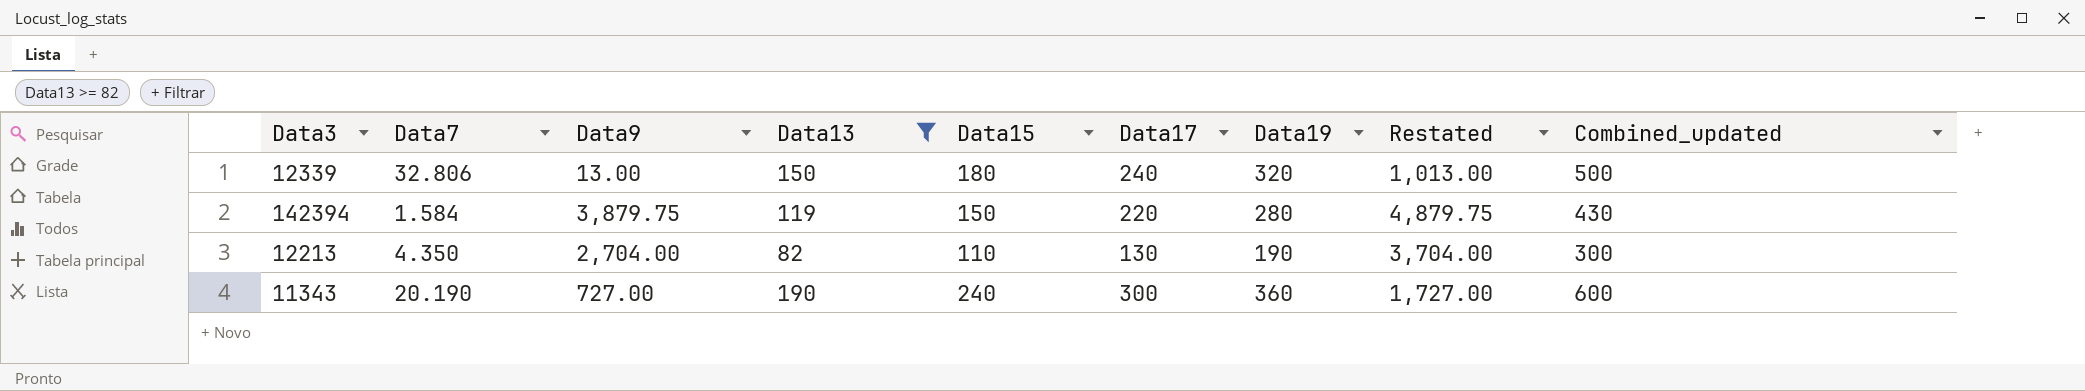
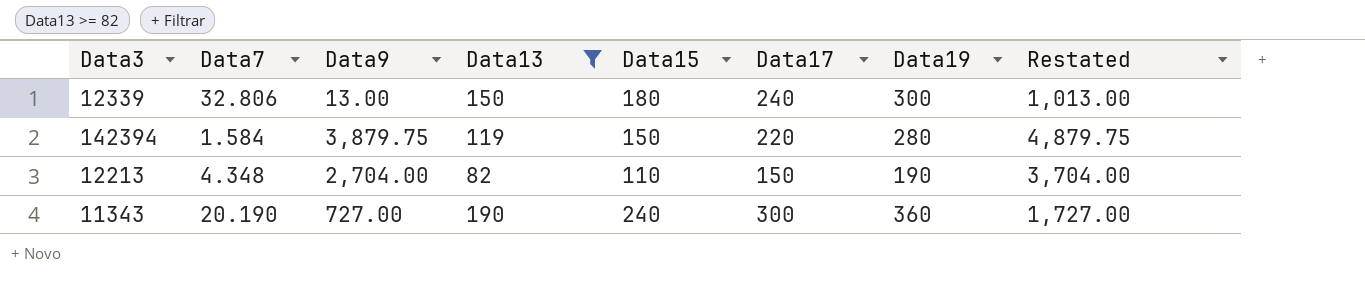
column Combined_updated | formula: [Data15] + [Data19] -> none
12339 | Data19: 320 -> 300
12213 | Data7: 4.350 -> 4.348
12213 | Data17: 130 -> 150

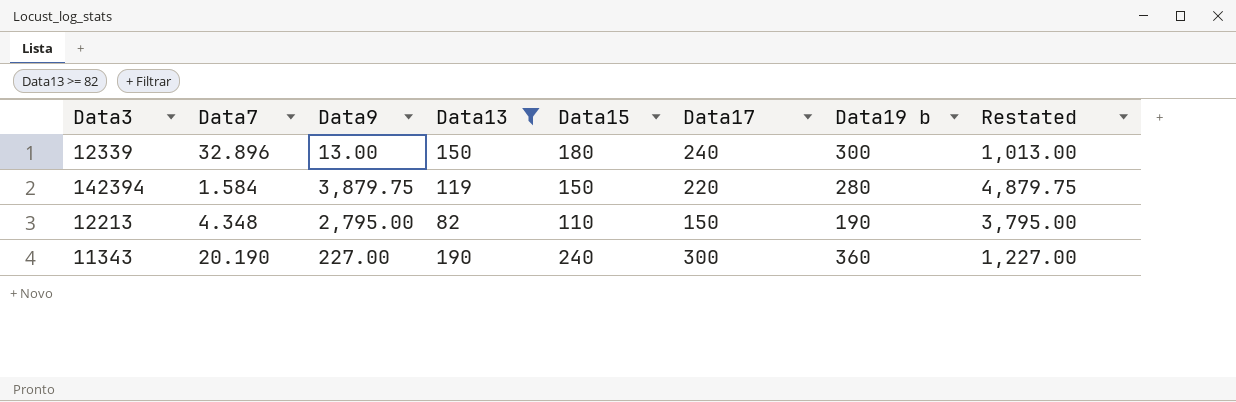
column name: Data19 -> Data19 b
12339 | Data7: 32.806 -> 32.896
12213 | Data9: 2,704.00 -> 2,795.00
12213 | Restated: 3,704.00 -> 3,795.00
11343 | Data9: 727.00 -> 227.00
11343 | Restated: 1,727.00 -> 1,227.00

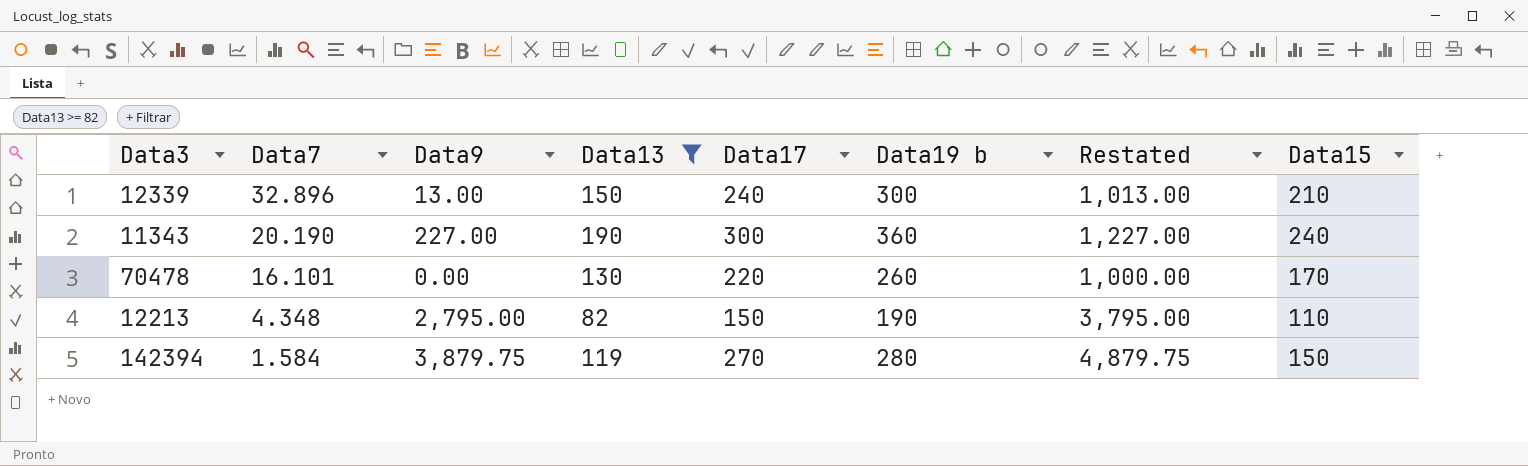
row order: none -> Data7 descending
column Data15 | position: 5 -> 8
12339 | Data15: 180 -> 210
row 70478: none -> 16.101 | 0.00 | 130 | 220 | 260 | 1,000.00 | 170
142394 | Data17: 220 -> 270

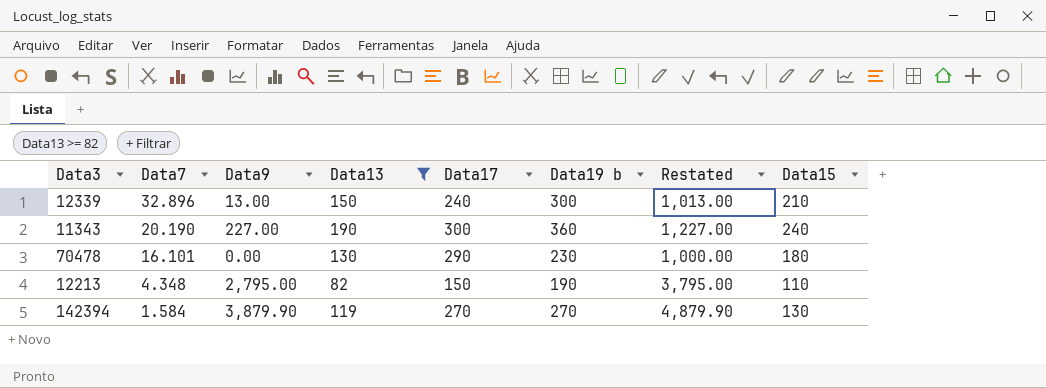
70478 | Data17: 220 -> 290
70478 | Data19 b: 260 -> 230
70478 | Data15: 170 -> 180
142394 | Data9: 3,879.75 -> 3,879.90
142394 | Data19 b: 280 -> 270
142394 | Restated: 4,879.75 -> 4,879.90
142394 | Data15: 150 -> 130

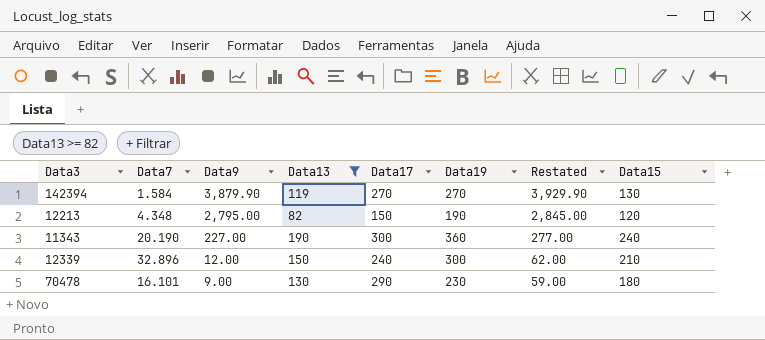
row order: Data7 descending -> Data9 descending
column name: Data19 b -> Data19
column Restated | formula: [Data9] + 1000 -> [Data9] + 50
12213 | Data15: 110 -> 120
12339 | Data9: 13.00 -> 12.00
70478 | Data9: 0.00 -> 9.00

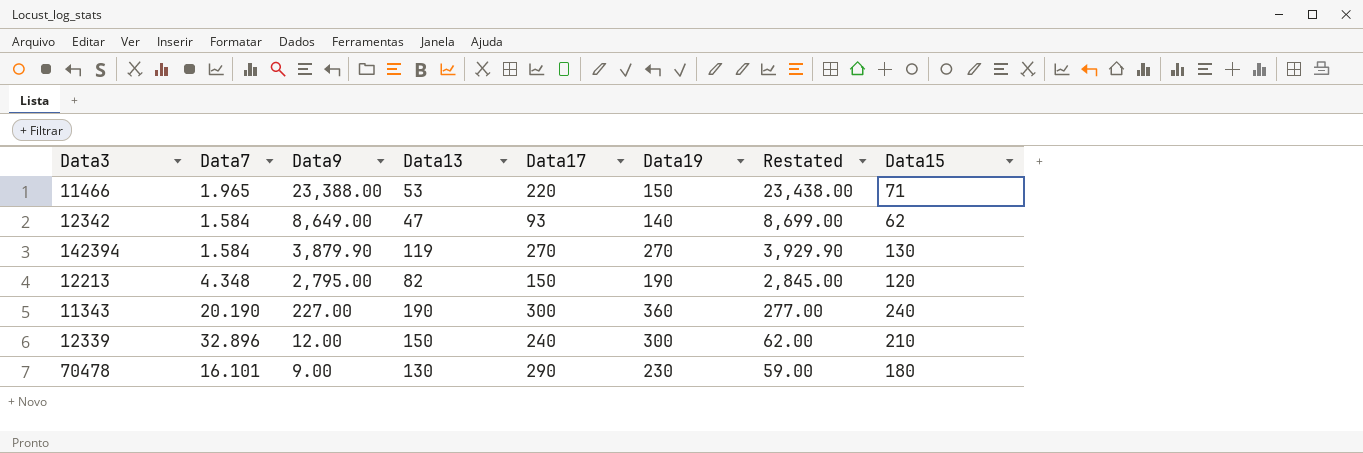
filter: Data13 >= 82 -> none

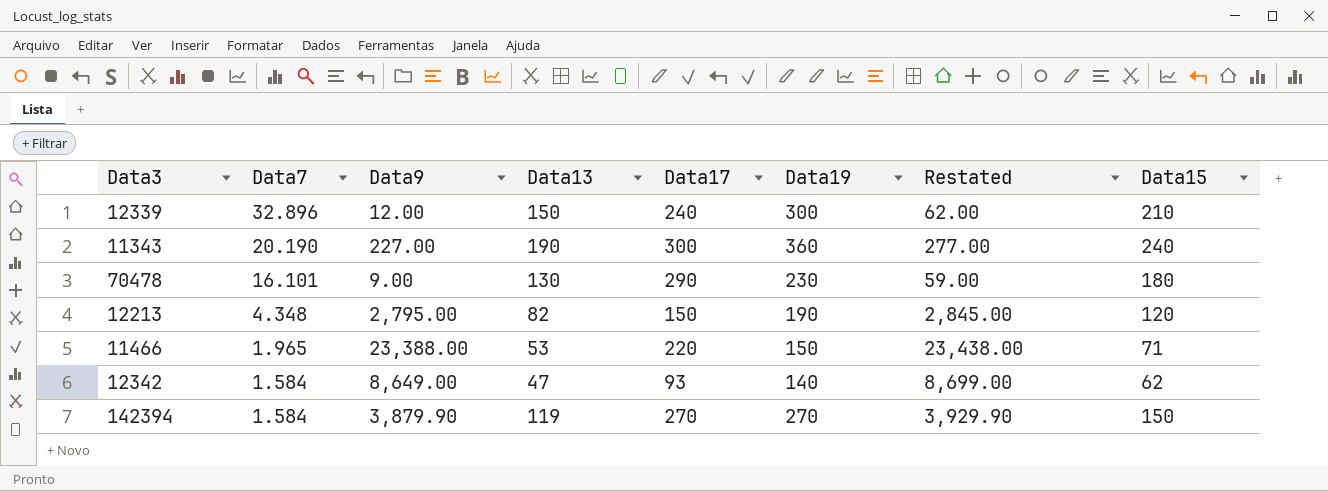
row order: Data9 descending -> Data7 descending
142394 | Data15: 130 -> 150

